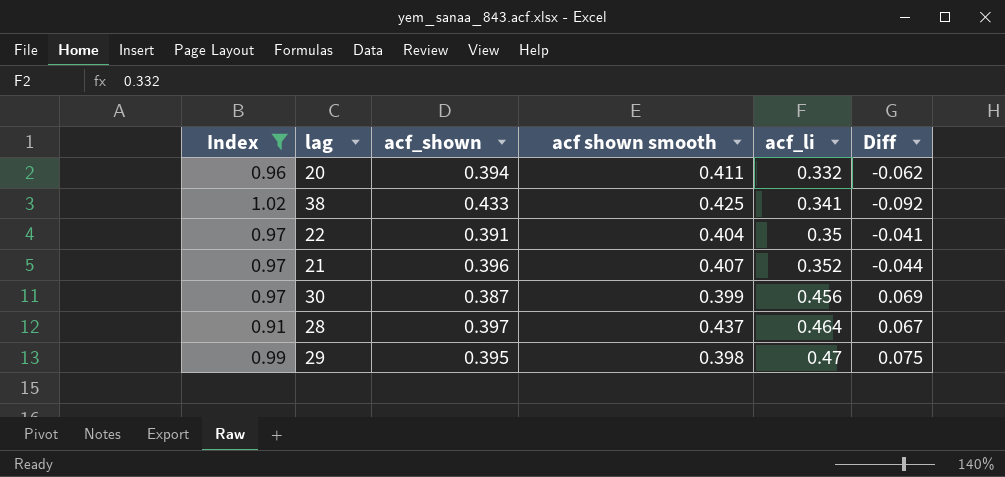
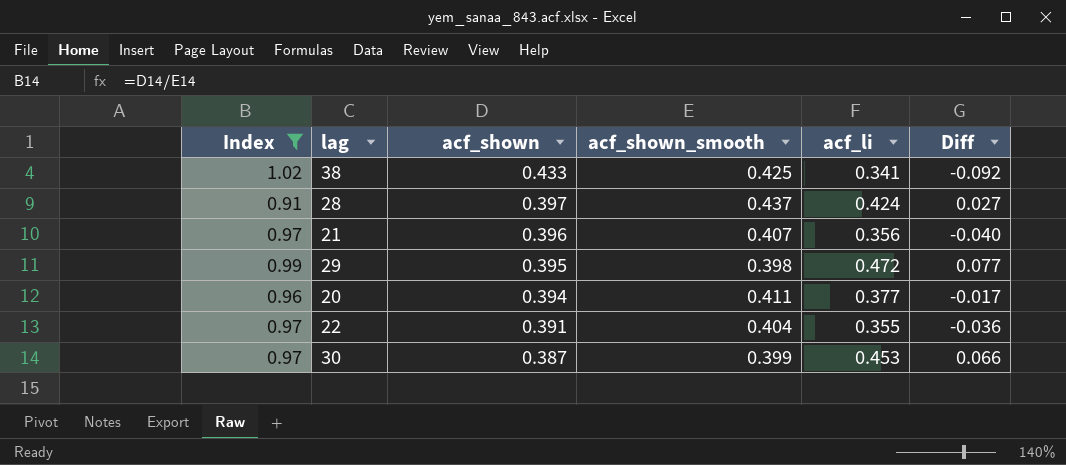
row order: acf_li ascending -> acf_shown descending
column name: acf shown smooth -> acf_shown_smooth
28 | acf_li: 0.464 -> 0.424
28 | Diff: 0.067 -> 0.027
21 | acf_li: 0.352 -> 0.356
21 | Diff: -0.044 -> -0.040
29 | acf_li: 0.47 -> 0.472
29 | Diff: 0.075 -> 0.077
20 | acf_li: 0.332 -> 0.377
20 | Diff: -0.062 -> -0.017
22 | acf_li: 0.35 -> 0.355
22 | Diff: -0.041 -> -0.036
30 | acf_li: 0.456 -> 0.453
30 | Diff: 0.069 -> 0.066

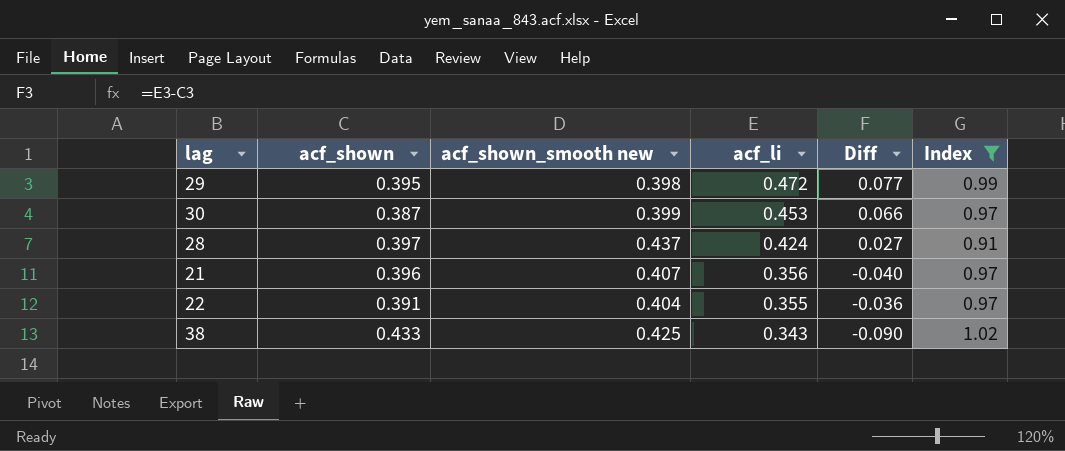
row order: acf_shown descending -> acf_li descending
column name: acf_shown_smooth -> acf_shown_smooth new
column Index | position: 1 -> 6
row 20: 0.96 | 0.394 | 0.411 | 0.377 | -0.017 -> none
38 | acf_li: 0.341 -> 0.343
38 | Diff: -0.092 -> -0.090

